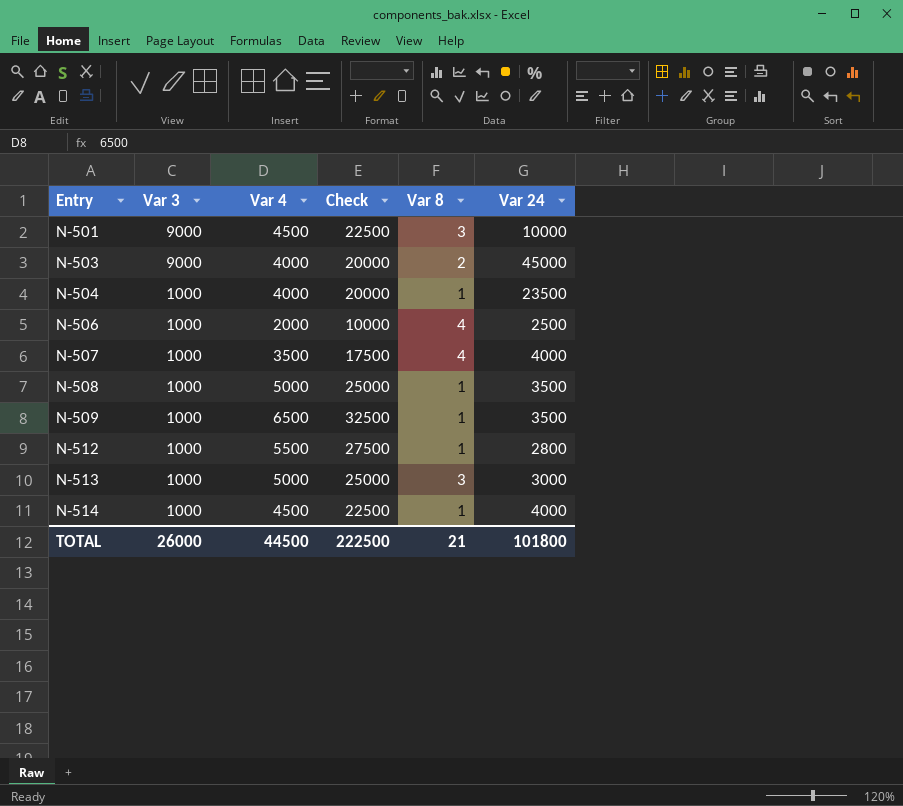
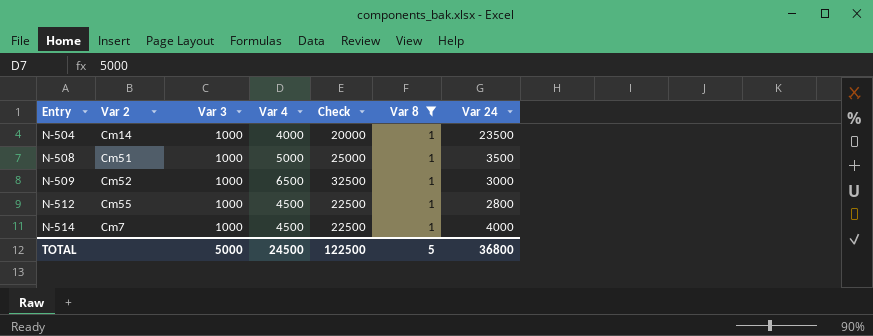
filter: none -> Var 8 = 1
column Var 2 | position: none -> 2
N-509 | Var 24: 3500 -> 3000
N-512 | Var 4: 5500 -> 4500
N-512 | Check: 27500 -> 22500
TOTAL | Var 3: 26000 -> 5000
TOTAL | Var 4: 44500 -> 24500
TOTAL | Check: 222500 -> 122500
TOTAL | Var 8: 21 -> 5
TOTAL | Var 24: 101800 -> 36800

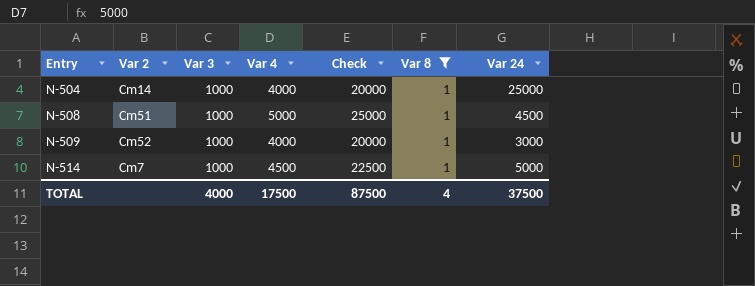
row N-512: Cm55 | 1000 | 4500 | 22500 | 1 | 2800 -> none
N-504 | Var 24: 23500 -> 25000
N-508 | Var 24: 3500 -> 4500
N-509 | Var 4: 6500 -> 4000
N-509 | Check: 32500 -> 20000
N-514 | Var 24: 4000 -> 5000
TOTAL | Var 3: 5000 -> 4000
TOTAL | Var 4: 24500 -> 17500
TOTAL | Check: 122500 -> 87500
TOTAL | Var 8: 5 -> 4
TOTAL | Var 24: 36800 -> 37500

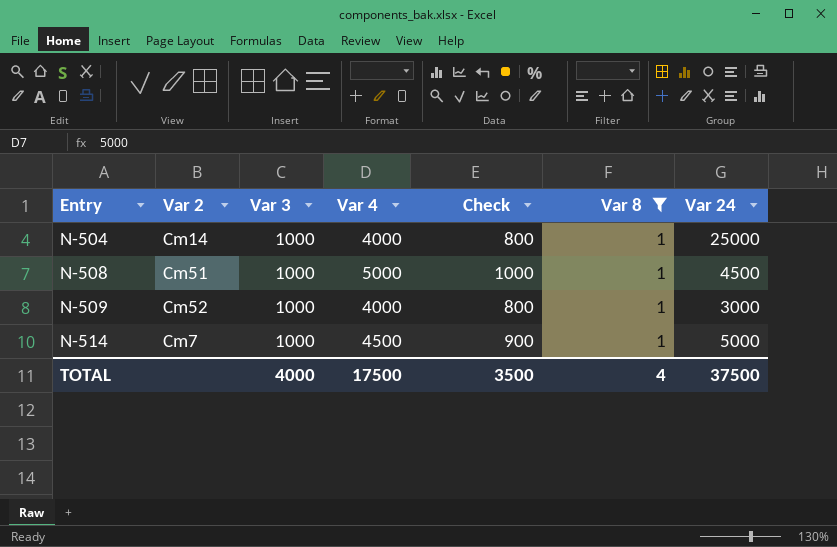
column Check | formula: [Var 4] * 5 -> [Var 4] * 0.2
TOTAL | Check: 87500 -> 3500

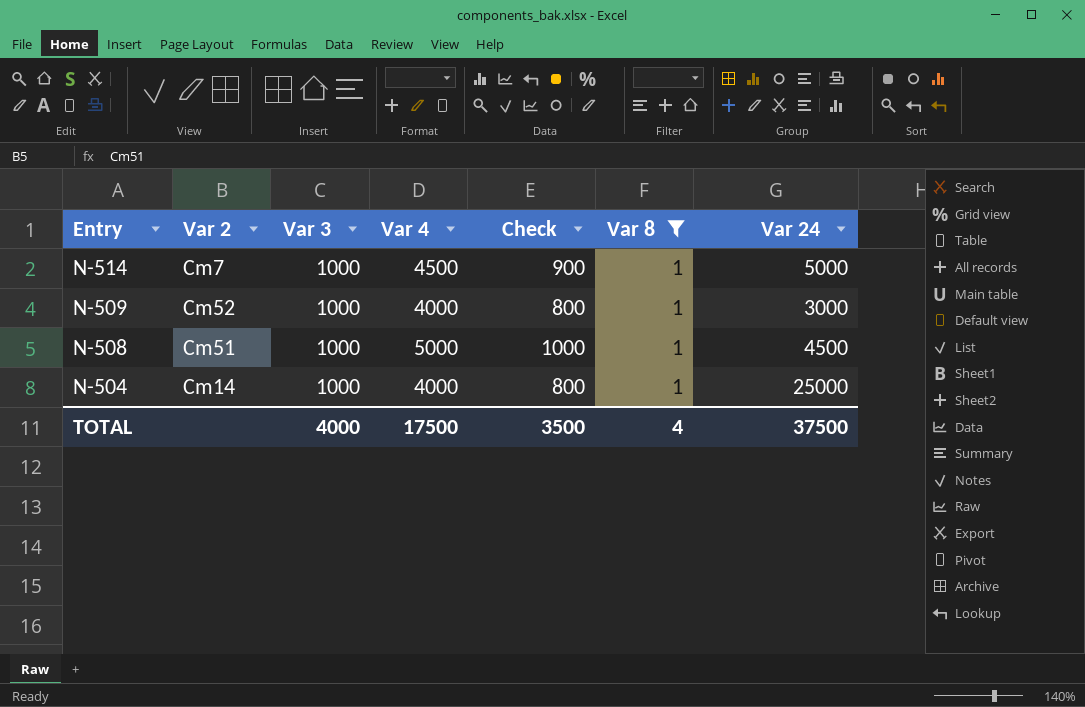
row order: Entry ascending -> Entry descending

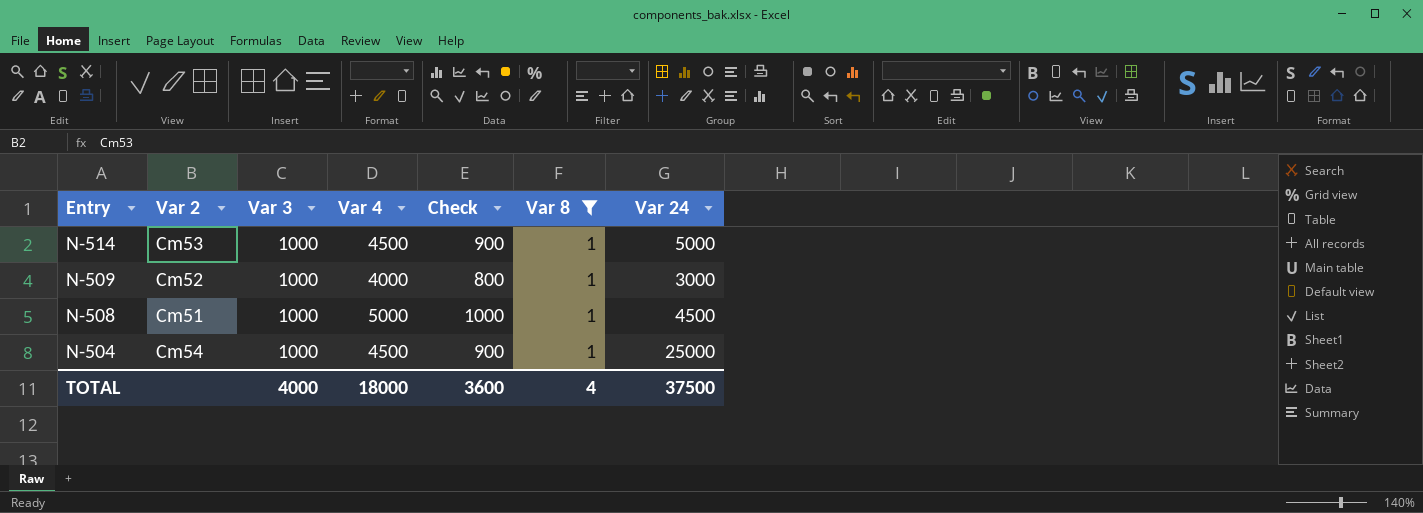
N-514 | Var 2: Cm7 -> Cm53
N-504 | Var 2: Cm14 -> Cm54
N-504 | Var 4: 4000 -> 4500
N-504 | Check: 800 -> 900
TOTAL | Var 4: 17500 -> 18000
TOTAL | Check: 3500 -> 3600

